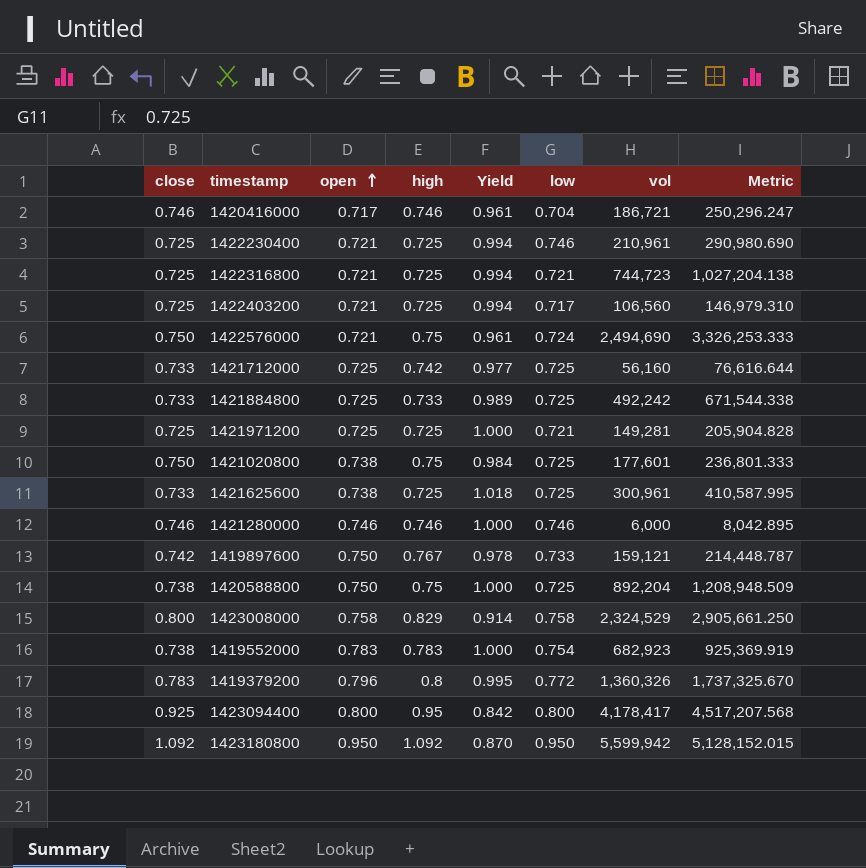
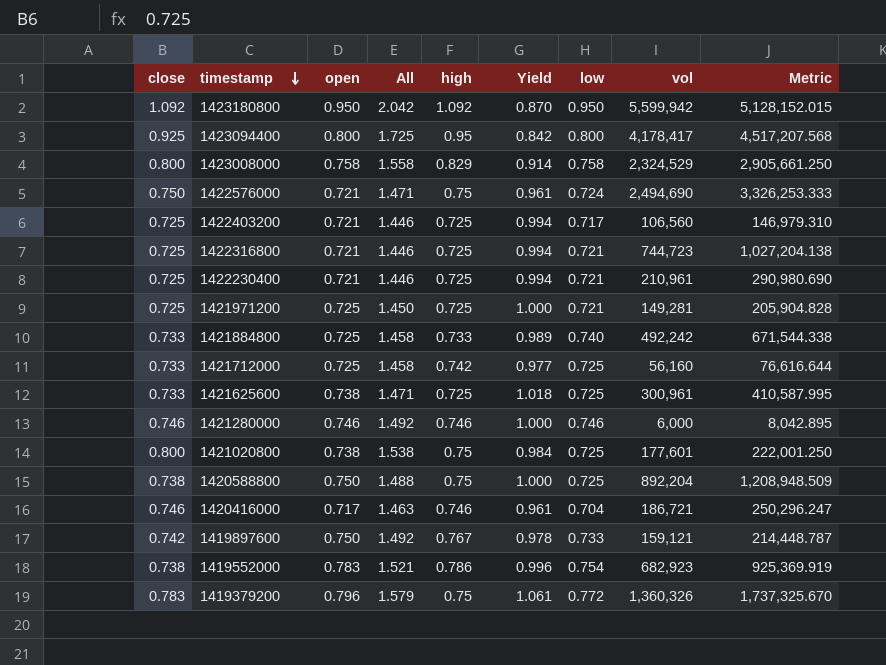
row order: open ascending -> timestamp descending
column All | formula: none -> [close] + [open]
1422230400 | low: 0.746 -> 0.721
1421884800 | low: 0.725 -> 0.740
1421020800 | close: 0.750 -> 0.800
1421020800 | Metric: 236,801.333 -> 222,001.250
1419552000 | high: 0.783 -> 0.786
1419552000 | Yield: 1.000 -> 0.996
1419379200 | high: 0.8 -> 0.75
1419379200 | Yield: 0.995 -> 1.061

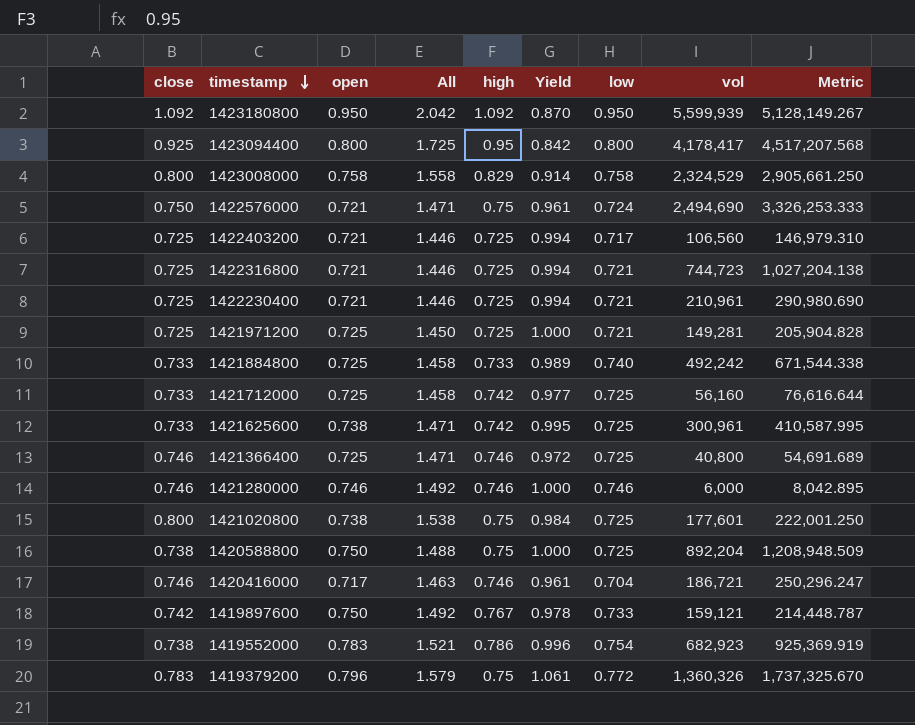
1423180800 | vol: 5,599,942 -> 5,599,939
1423180800 | Metric: 5,128,152.015 -> 5,128,149.267
1421625600 | high: 0.725 -> 0.742
1421625600 | Yield: 1.018 -> 0.995
row 1421366400: none -> 0.746 | 0.725 | 1.471 | 0.746 | 0.972 | 0.725 | 40,800 | 54,691.689

